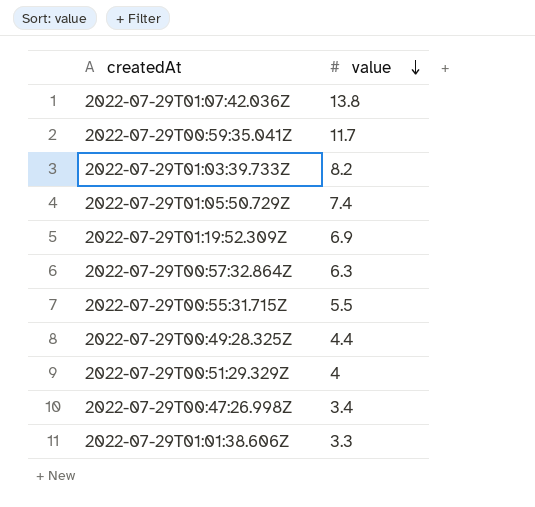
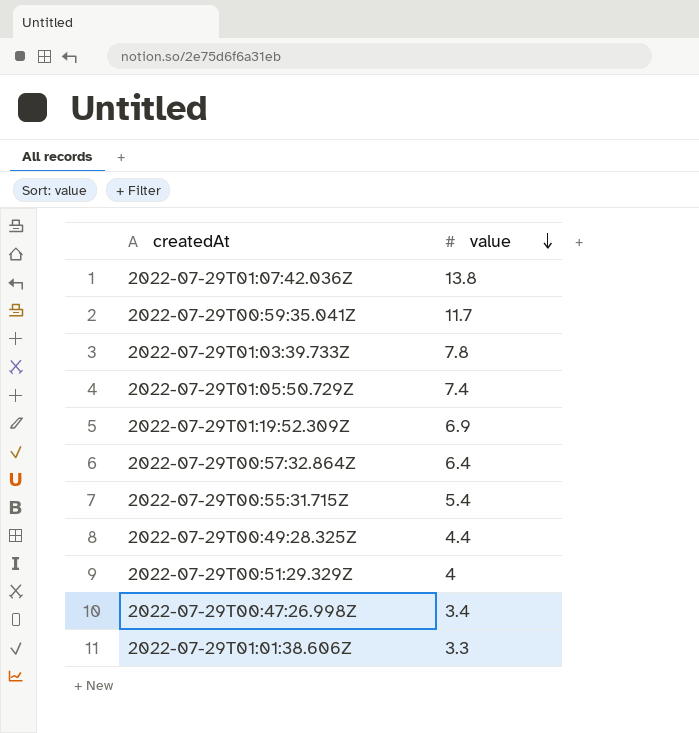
2022-07-29T01:03:39.733Z | value: 8.2 -> 7.8
2022-07-29T00:57:32.864Z | value: 6.3 -> 6.4
2022-07-29T00:55:31.715Z | value: 5.5 -> 5.4

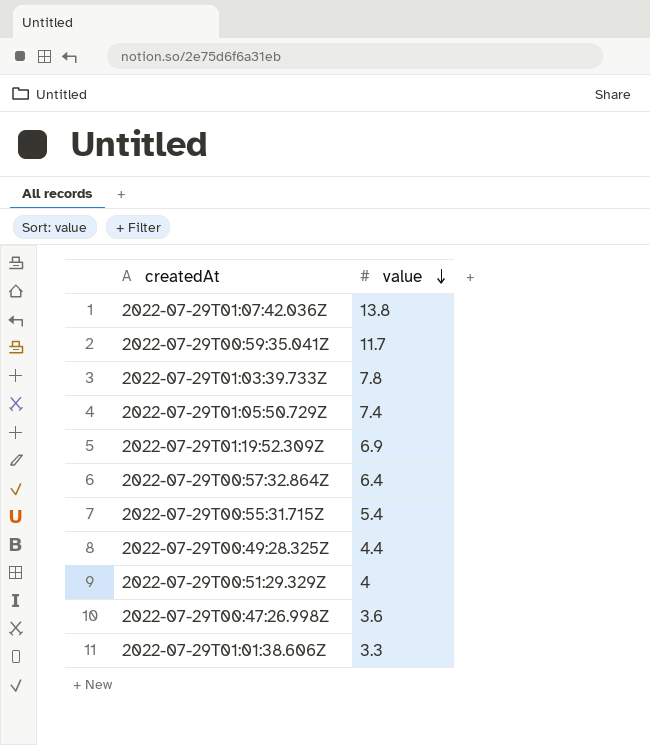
2022-07-29T00:47:26.998Z | value: 3.4 -> 3.6

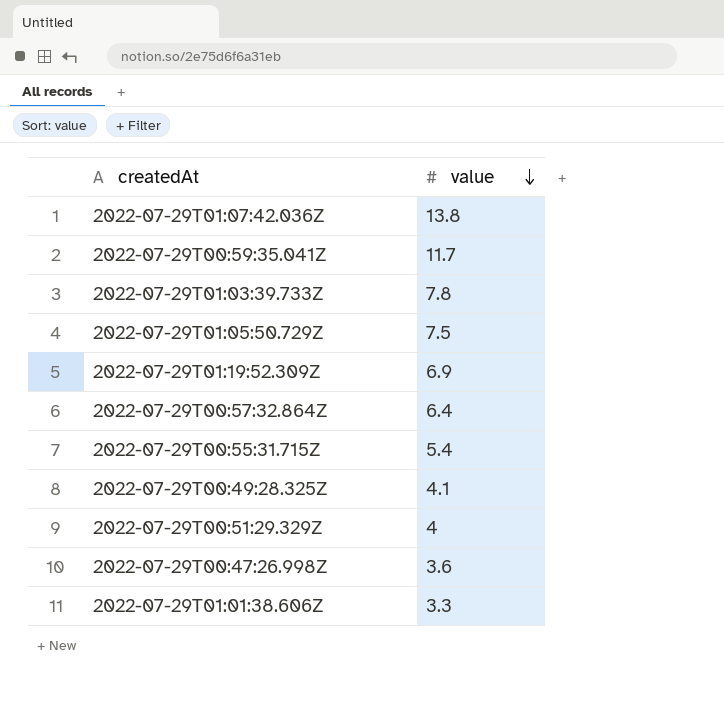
2022-07-29T01:05:50.729Z | value: 7.4 -> 7.5
2022-07-29T00:49:28.325Z | value: 4.4 -> 4.1

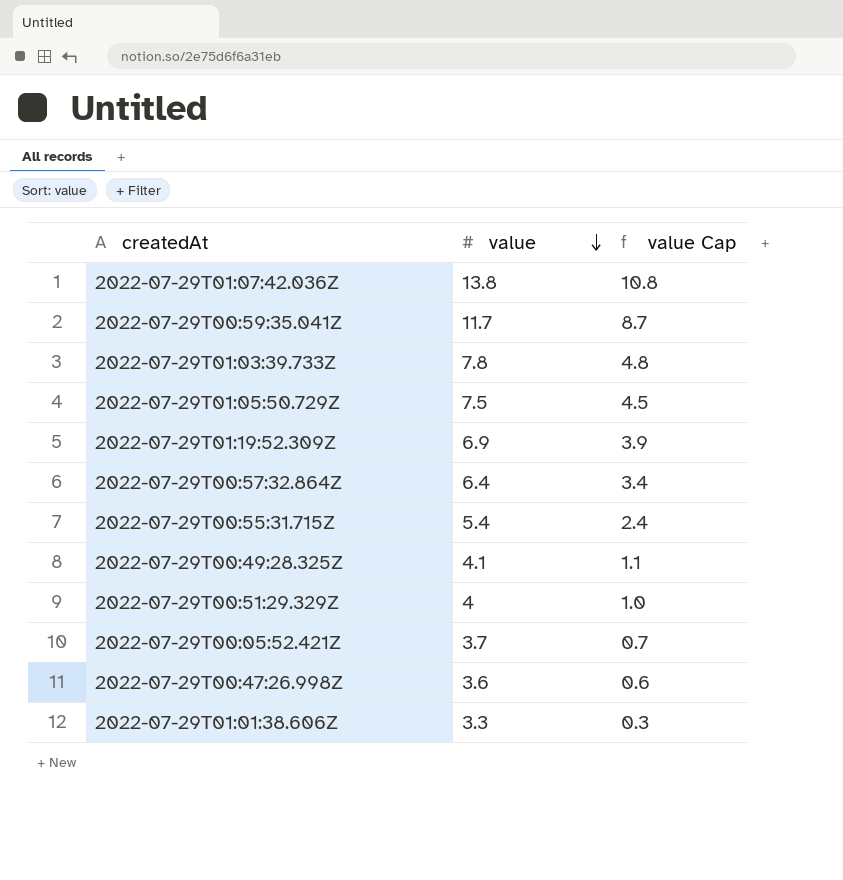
column value Cap | formula: none -> [value] - 3
row 2022-07-29T00:05:52.421Z: none -> 3.7 | 0.7

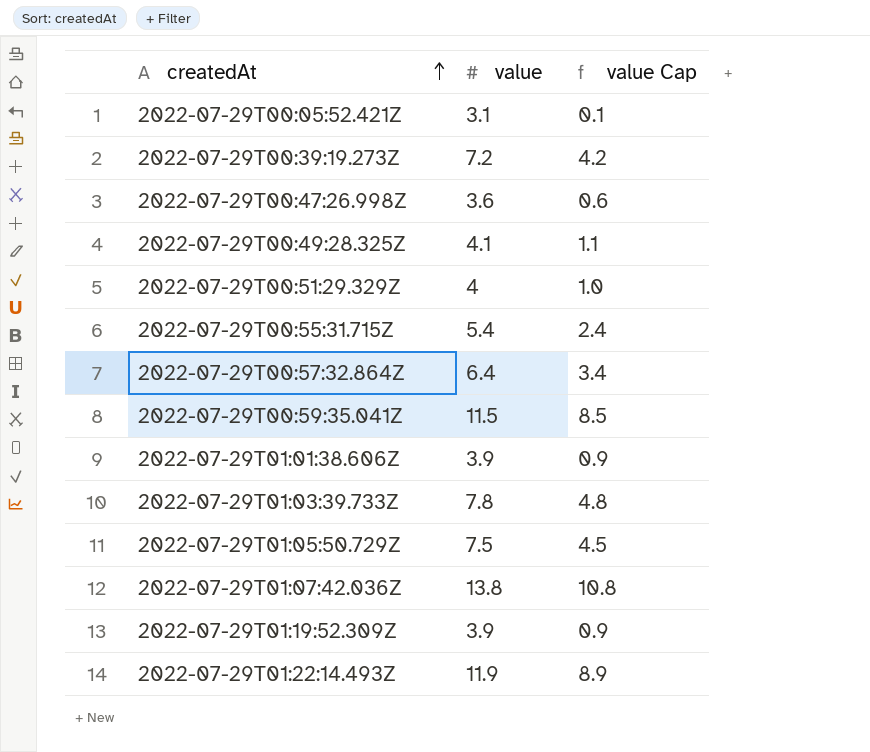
row order: value descending -> createdAt ascending
2022-07-29T00:05:52.421Z | value: 3.7 -> 3.1
2022-07-29T00:05:52.421Z | value Cap: 0.7 -> 0.1
row 2022-07-29T00:39:19.273Z: none -> 7.2 | 4.2
2022-07-29T00:59:35.041Z | value: 11.7 -> 11.5
2022-07-29T00:59:35.041Z | value Cap: 8.7 -> 8.5
2022-07-29T01:01:38.606Z | value: 3.3 -> 3.9
2022-07-29T01:01:38.606Z | value Cap: 0.3 -> 0.9
2022-07-29T01:19:52.309Z | value: 6.9 -> 3.9
2022-07-29T01:19:52.309Z | value Cap: 3.9 -> 0.9
row 2022-07-29T01:22:14.493Z: none -> 11.9 | 8.9

